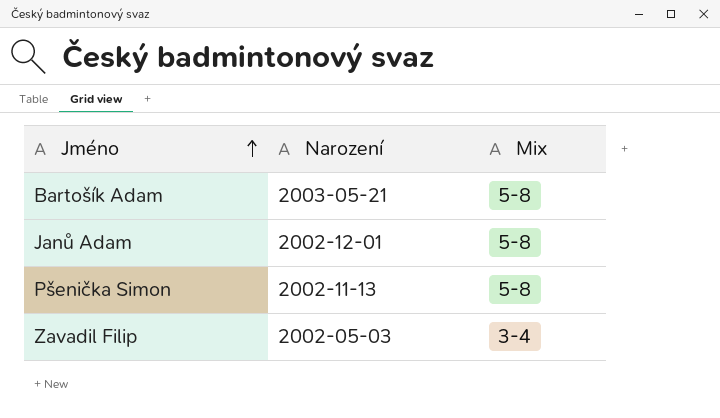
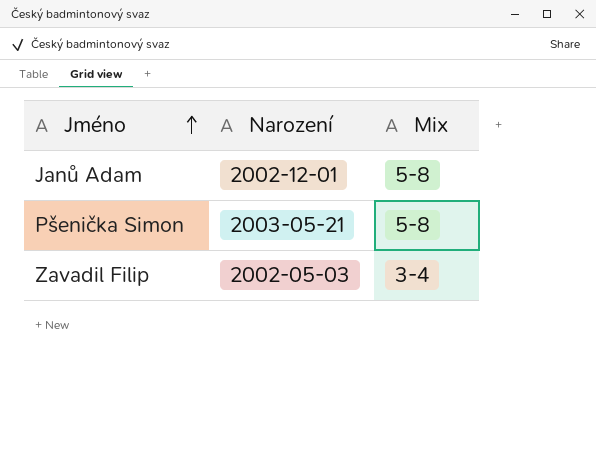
row Bartošík Adam: 2003-05-21 | 5-8 -> none
Pšenička Simon | Narození: 2002-11-13 -> 2003-05-21

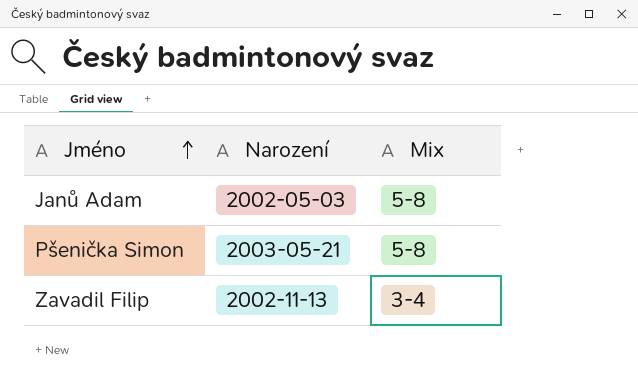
Janů Adam | Narození: 2002-12-01 -> 2002-05-03
Zavadil Filip | Narození: 2002-05-03 -> 2002-11-13

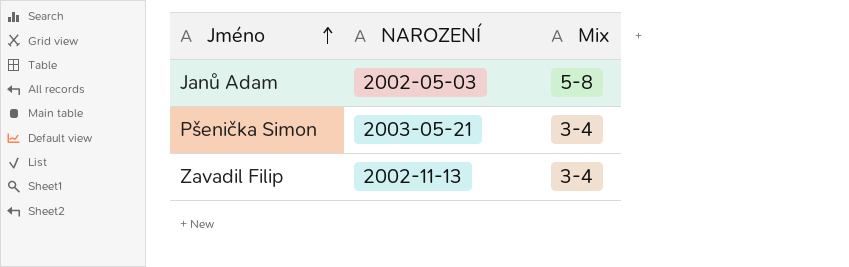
column name: Narození -> NAROZENÍ
Pšenička Simon | Mix: 5-8 -> 3-4

